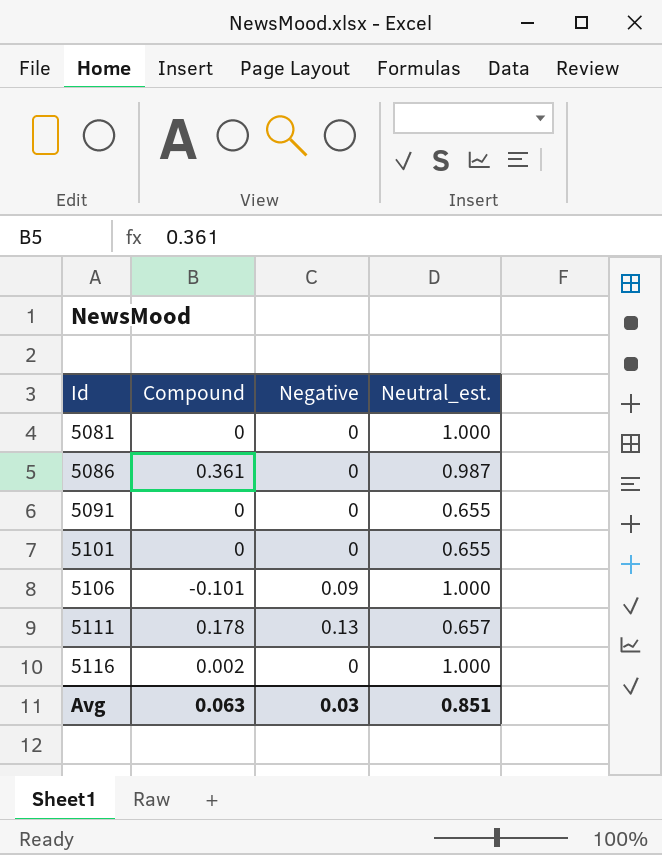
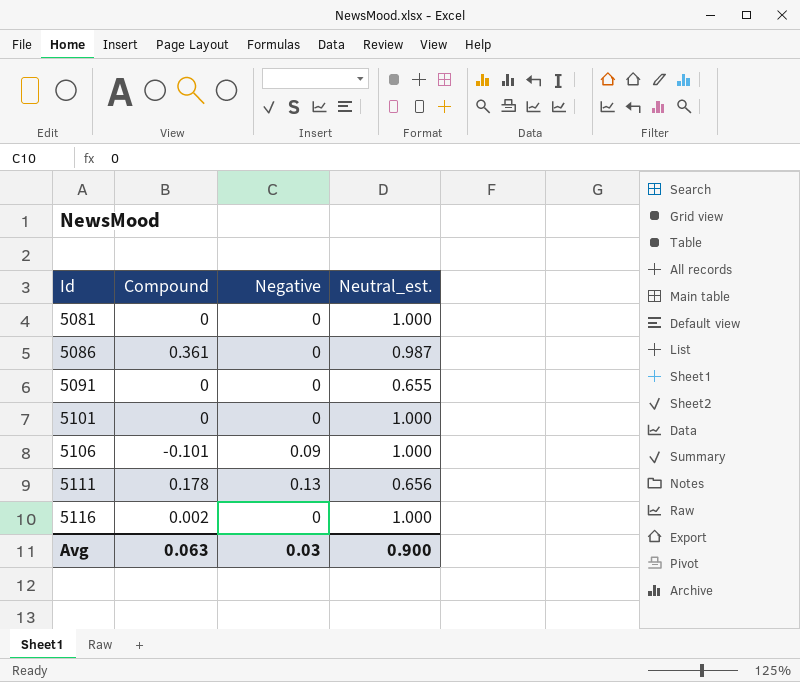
5101 | Neutral_est.: 0.655 -> 1.000
5111 | Neutral_est.: 0.657 -> 0.656
Avg | Neutral_est.: 0.851 -> 0.900

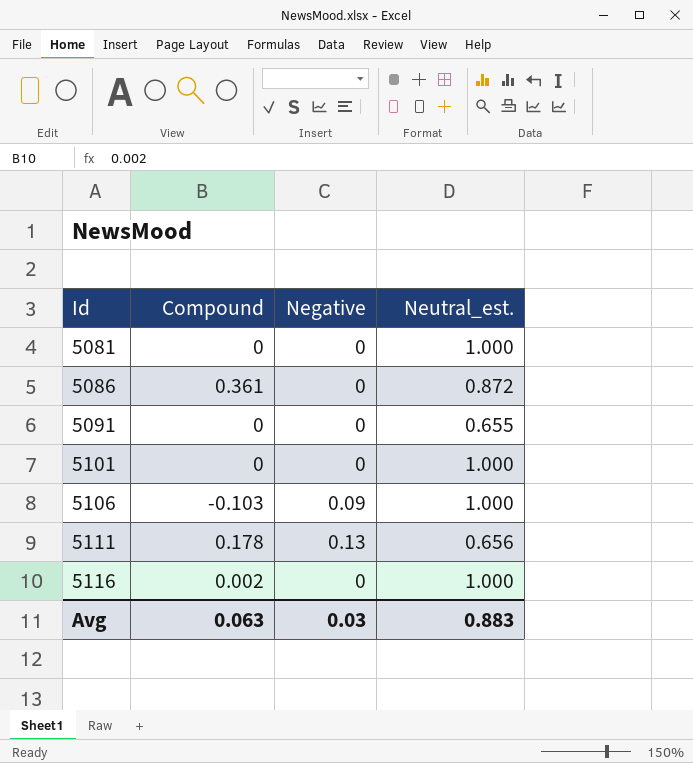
5086 | Neutral_est.: 0.987 -> 0.872
5106 | Compound: -0.101 -> -0.103
Avg | Neutral_est.: 0.900 -> 0.883

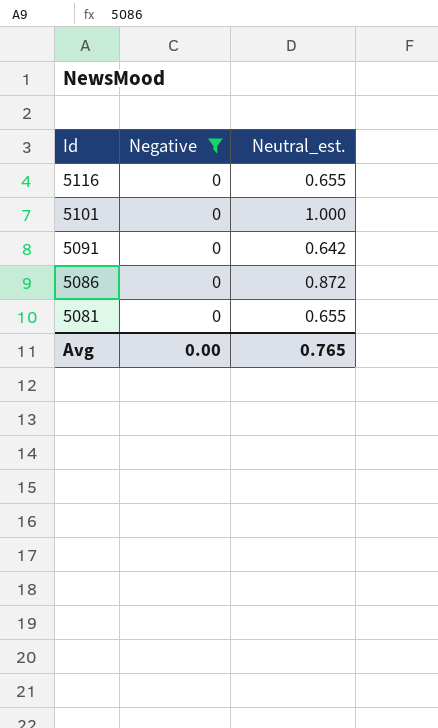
filter: none -> Negative = 0
row order: Id ascending -> Id descending
column Compound | position: 2 -> none
5116 | Neutral_est.: 1.000 -> 0.655
5091 | Neutral_est.: 0.655 -> 0.642
5081 | Neutral_est.: 1.000 -> 0.655
Avg | Negative: 0.03 -> 0.00
Avg | Neutral_est.: 0.883 -> 0.765

